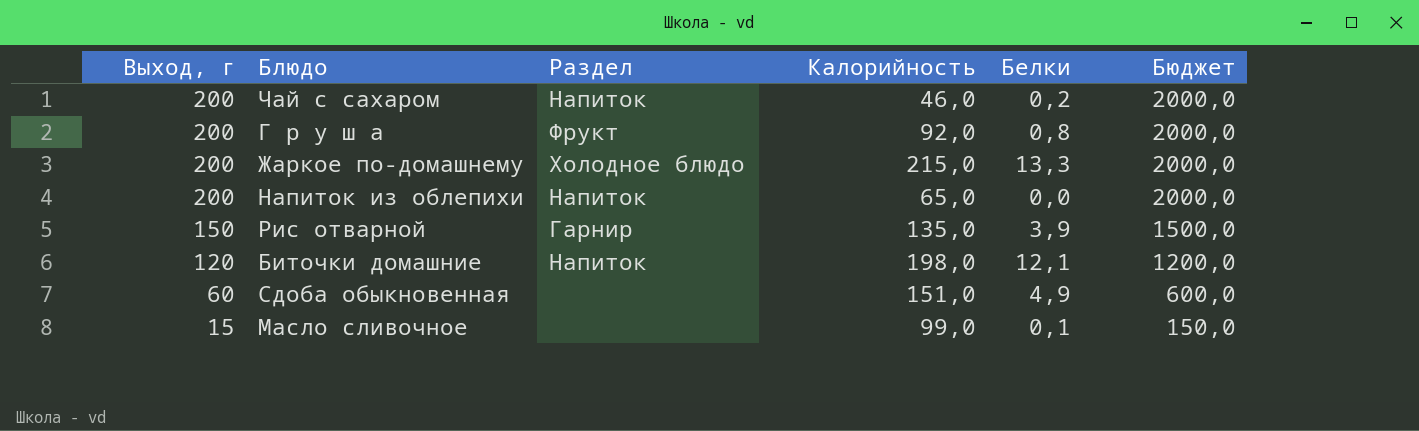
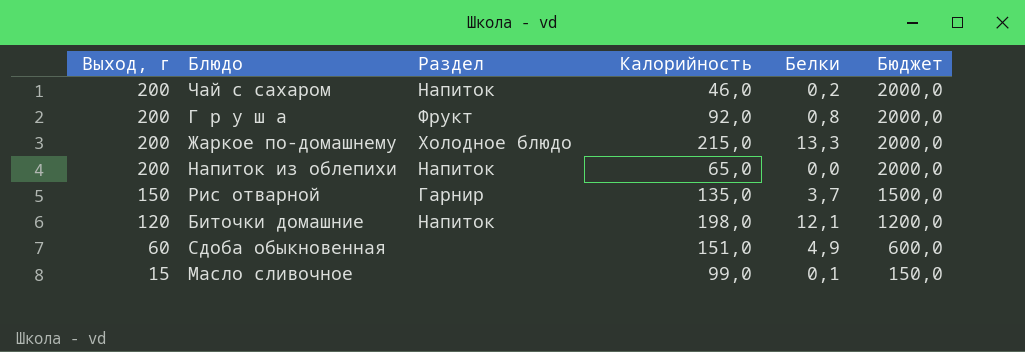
Рис отварной | Белки: 3,9 -> 3,7

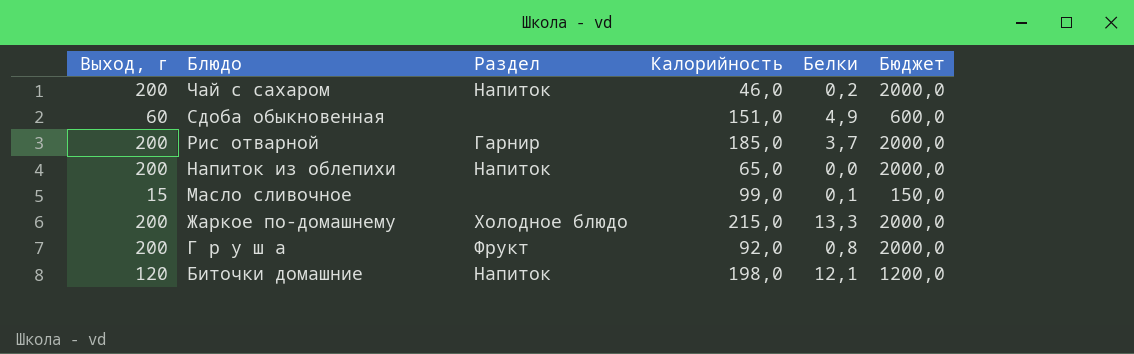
row order: Выход, г descending -> Блюдо descending
Рис отварной | Выход, г: 150 -> 200
Рис отварной | Калорийность: 135,0 -> 185,0
Рис отварной | Бюджет: 1500,0 -> 2000,0

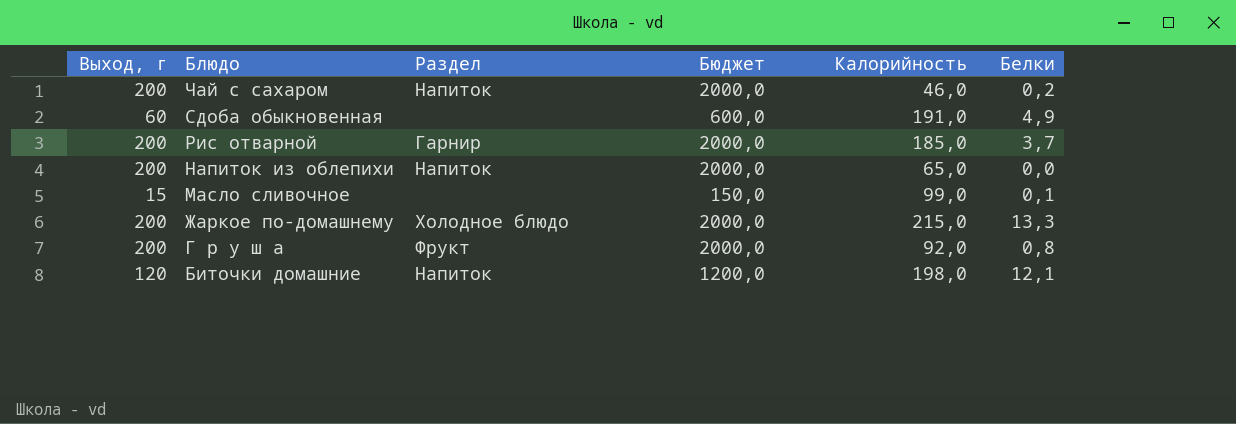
column Бюджет | position: 6 -> 4
Сдоба обыкновенная | Калорийность: 151,0 -> 191,0

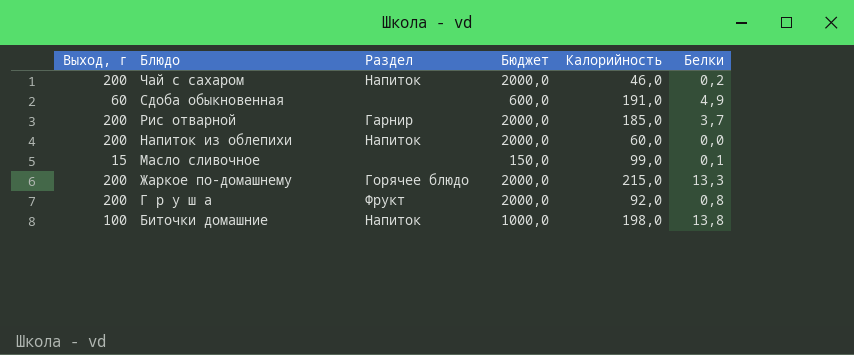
Напиток из облепихи | Калорийность: 65,0 -> 60,0
Жаркое по-домашнему | Раздел: Холодное блюдо -> Горячее блюдо
Биточки домашние | Выход, г: 120 -> 100
Биточки домашние | Бюджет: 1200,0 -> 1000,0
Биточки домашние | Белки: 12,1 -> 13,8

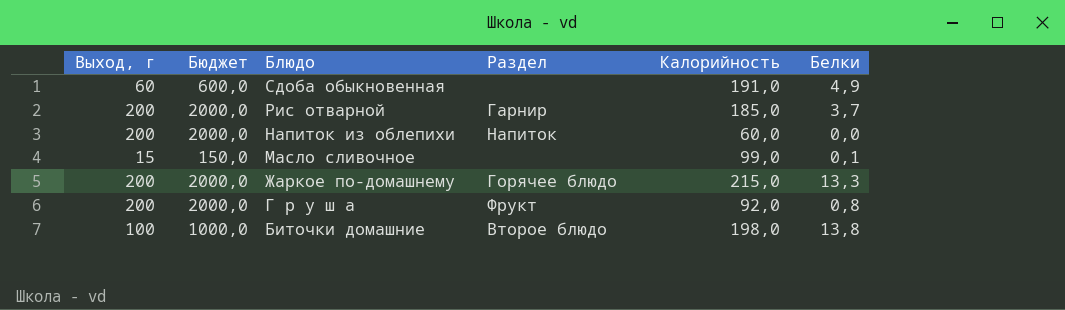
column Бюджет | position: 4 -> 2
row Чай с сахаром: 200 | Напиток | 2000,0 | 46,0 | 0,2 -> none
Биточки домашние | Раздел: Напиток -> Второе блюдо

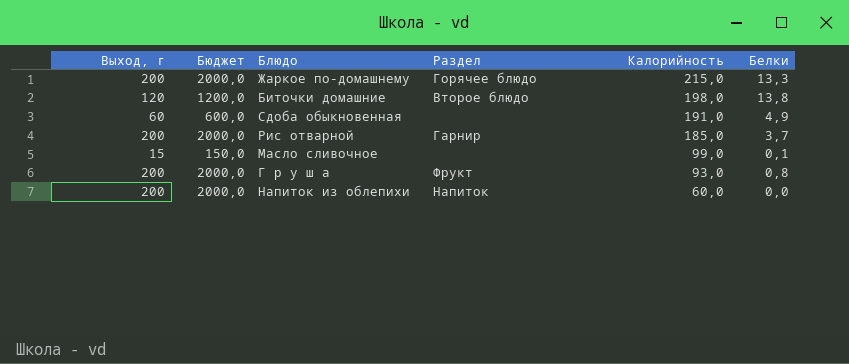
row order: Блюдо descending -> Калорийность descending
Биточки домашние | Выход, г: 100 -> 120
Биточки домашние | Бюджет: 1000,0 -> 1200,0
Г р у ш а | Калорийность: 92,0 -> 93,0

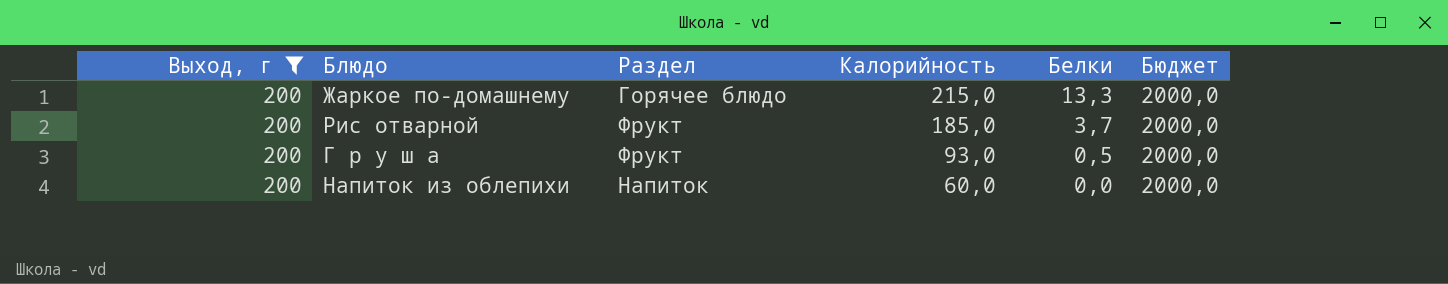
filter: none -> Выход, г = 200
column Бюджет | position: 2 -> 6
Рис отварной | Раздел: Гарнир -> Фрукт
Г р у ш а | Белки: 0,8 -> 0,5

